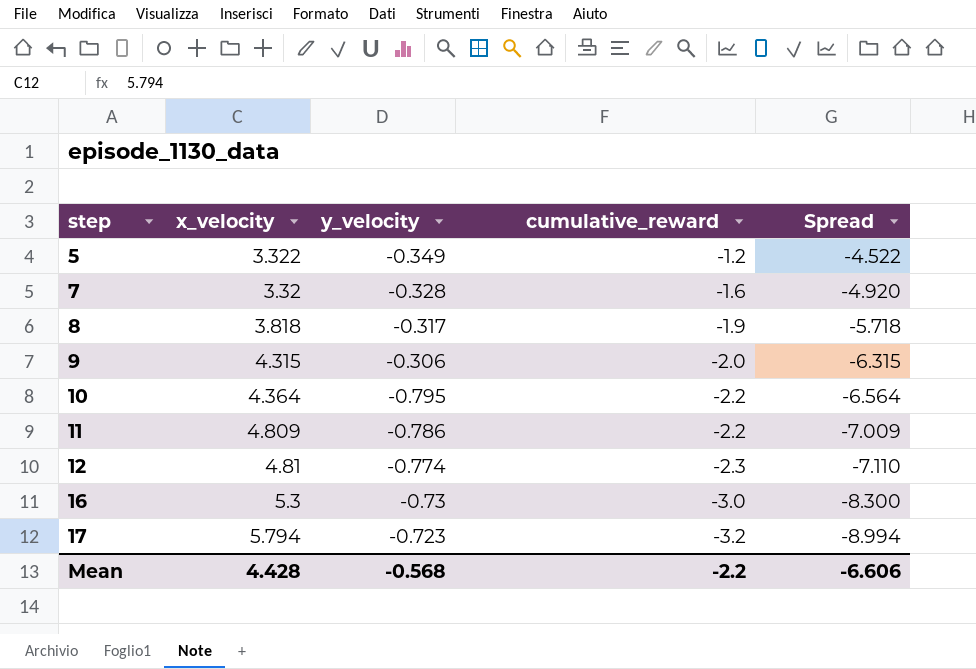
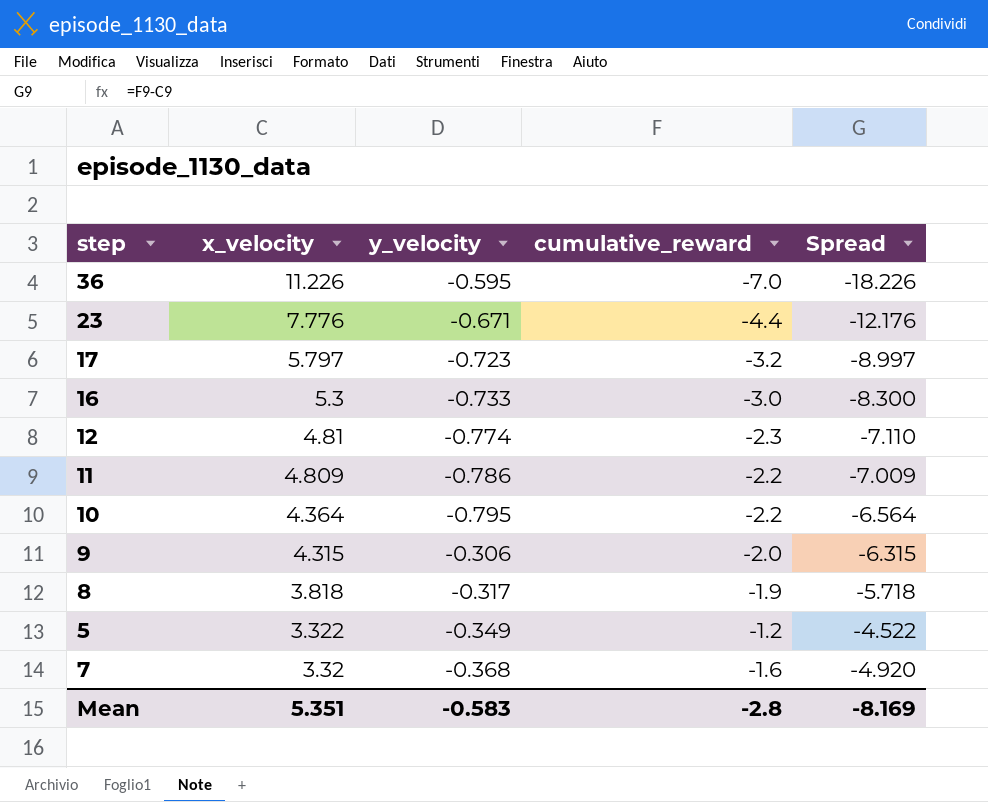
row order: step ascending -> x_velocity descending
row 36: none -> 11.226 | -0.595 | -7.0 | -18.226
row 23: none -> 7.776 | -0.671 | -4.4 | -12.176
17 | x_velocity: 5.794 -> 5.797
17 | Spread: -8.994 -> -8.997
16 | y_velocity: -0.73 -> -0.733
7 | y_velocity: -0.328 -> -0.368
Mean | x_velocity: 4.428 -> 5.351
Mean | y_velocity: -0.568 -> -0.583
Mean | cumulative_reward: -2.2 -> -2.8
Mean | Spread: -6.606 -> -8.169

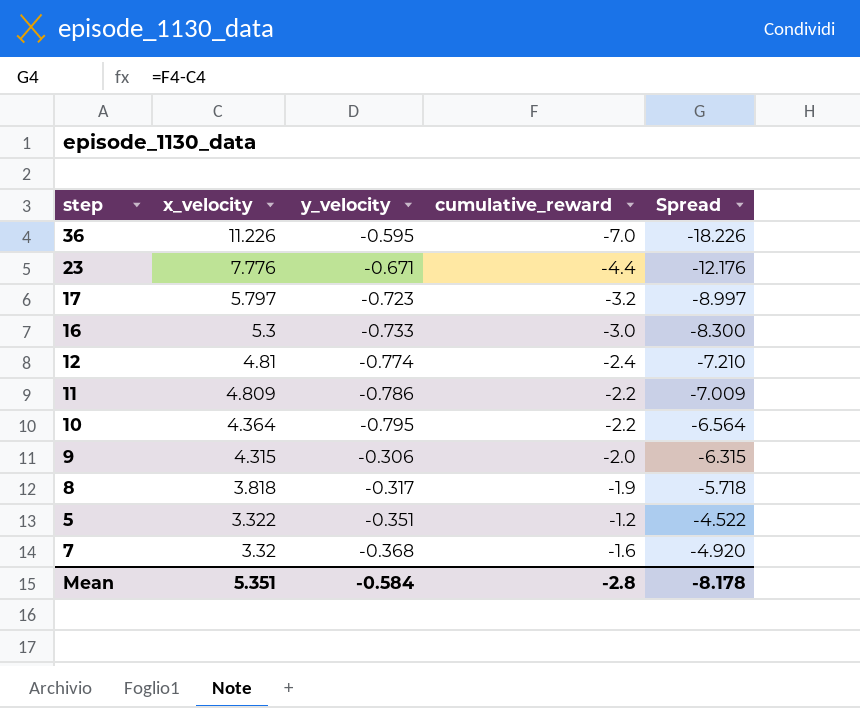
12 | cumulative_reward: -2.3 -> -2.4
12 | Spread: -7.110 -> -7.210
5 | y_velocity: -0.349 -> -0.351
Mean | y_velocity: -0.583 -> -0.584
Mean | Spread: -8.169 -> -8.178

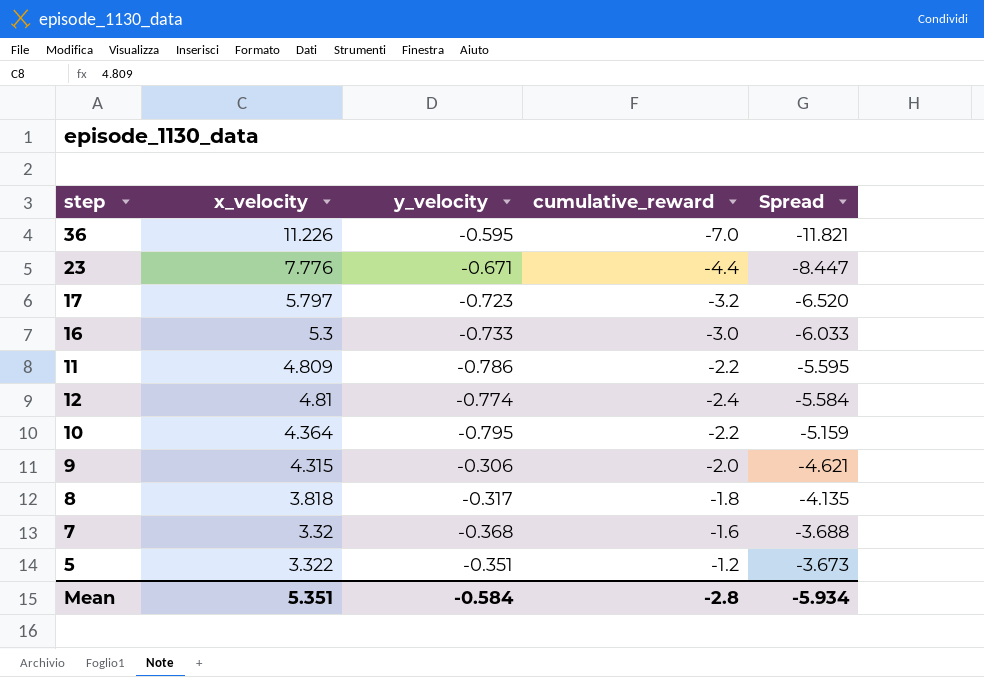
row order: x_velocity descending -> Spread ascending
column Spread | formula: [cumulative_reward] - [x_velocity] -> [y_velocity] - [x_velocity]
8 | cumulative_reward: -1.9 -> -1.8
Mean | Spread: -8.178 -> -5.934

